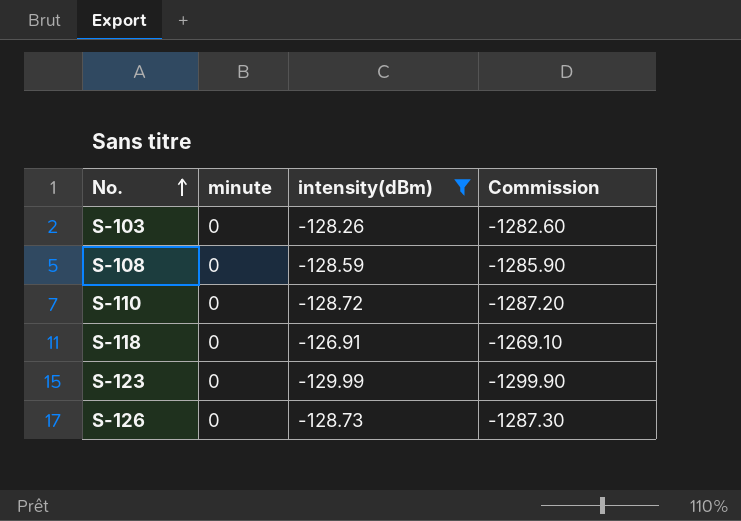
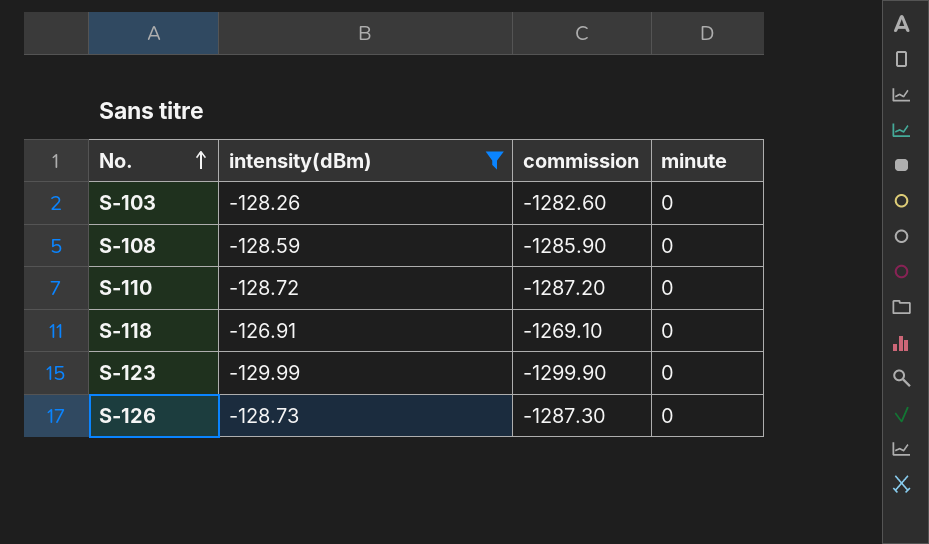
column name: Commission -> commission
column minute | position: 2 -> 4

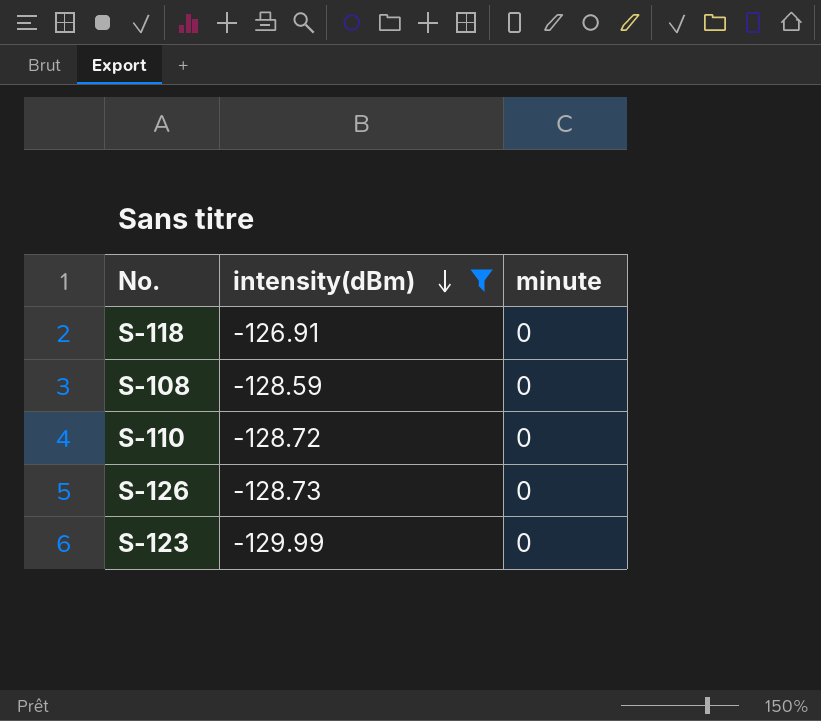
row order: No. ascending -> intensity(dBm) descending
column commission | formula: [intensity(dBm)] * 10 -> none
row S-103: -128.26 | -1282.60 | 0 -> none

